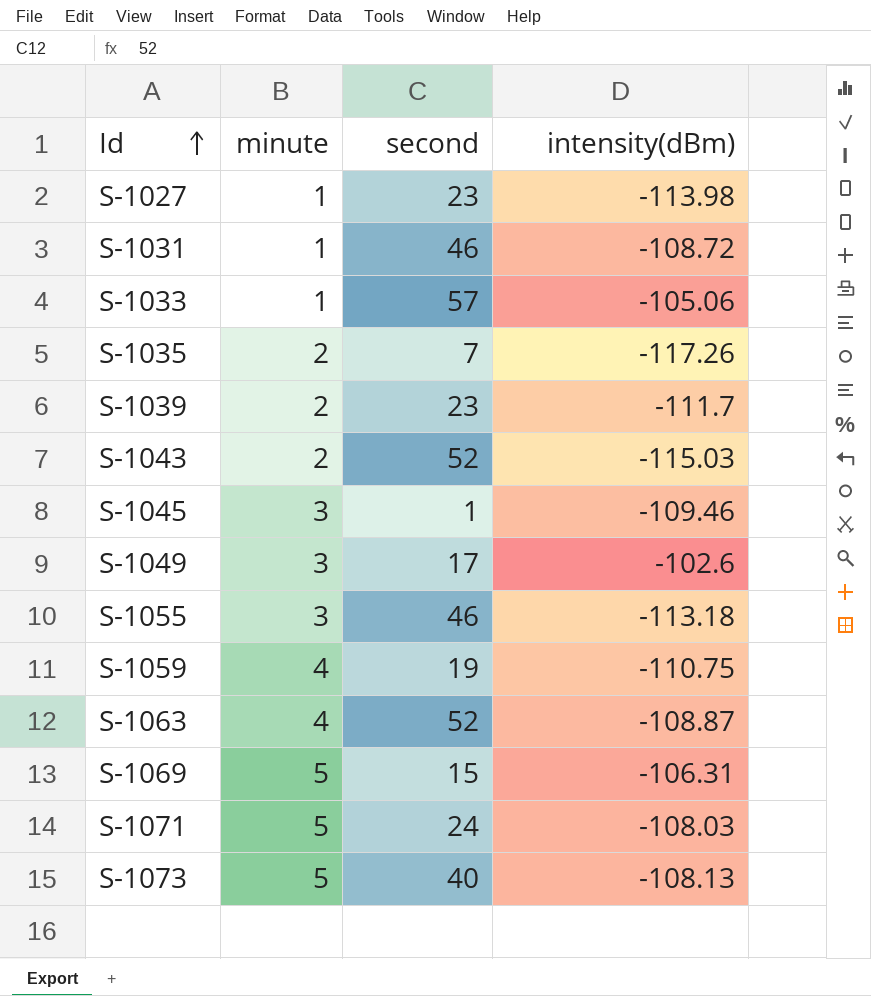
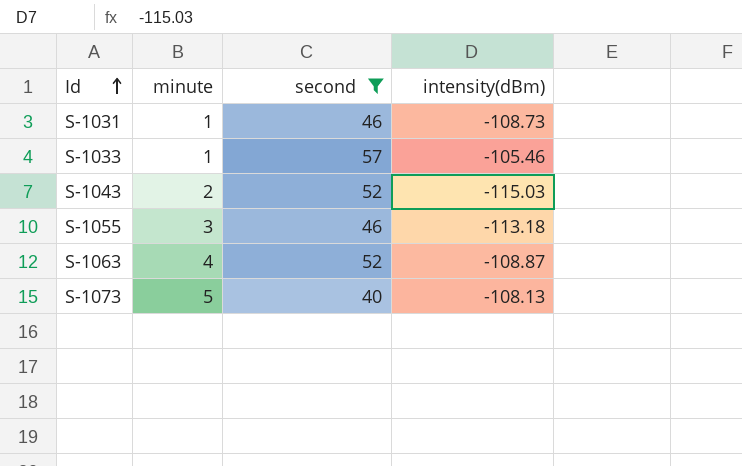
filter: none -> second >= 40
S-1031 | intensity(dBm): -108.72 -> -108.73
S-1033 | intensity(dBm): -105.06 -> -105.46

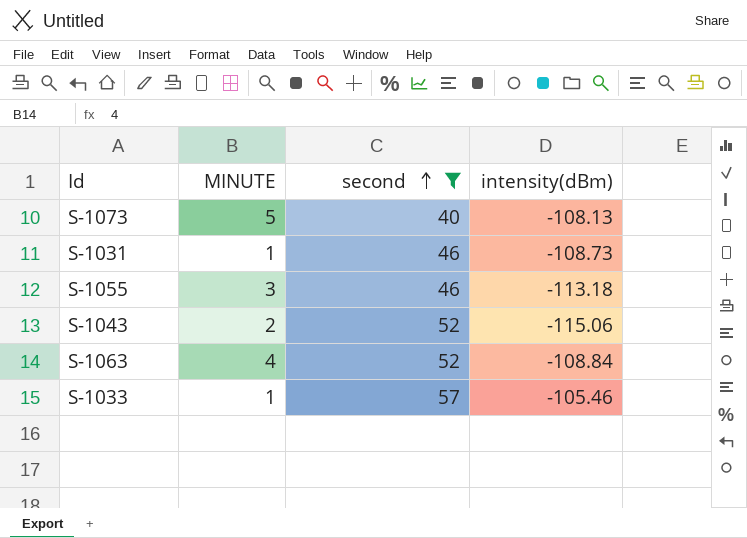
row order: Id ascending -> second ascending
column name: minute -> MINUTE
S-1043 | intensity(dBm): -115.03 -> -115.06
S-1063 | intensity(dBm): -108.87 -> -108.84

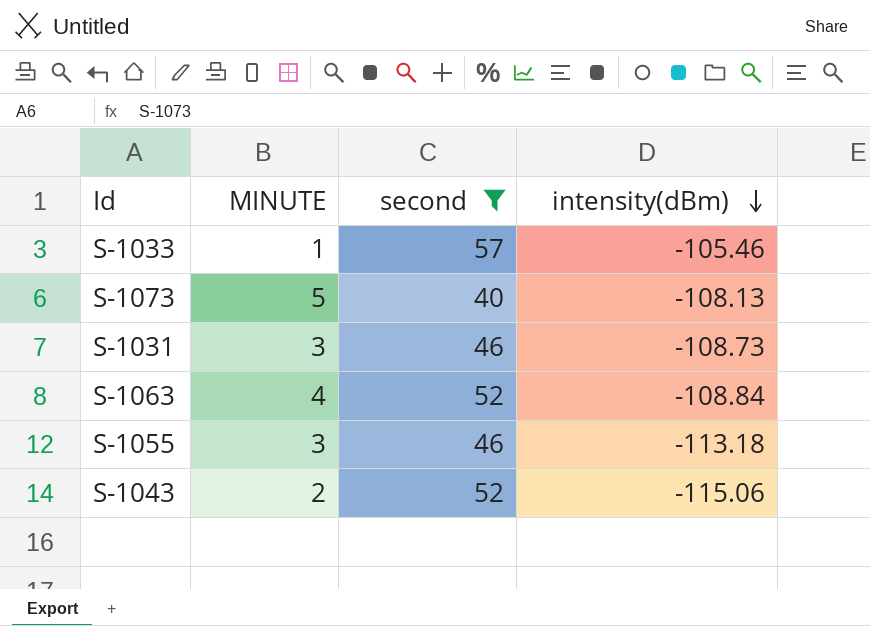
row order: second ascending -> intensity(dBm) descending
S-1031 | MINUTE: 1 -> 3

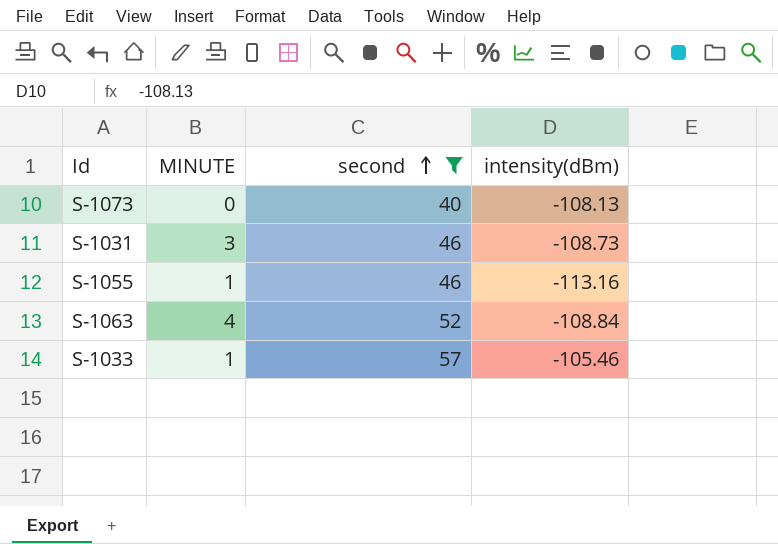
row order: intensity(dBm) descending -> second ascending
row S-1043: 2 | 52 | -115.06 -> none
S-1073 | MINUTE: 5 -> 0
S-1055 | MINUTE: 3 -> 1
S-1055 | intensity(dBm): -113.18 -> -113.16

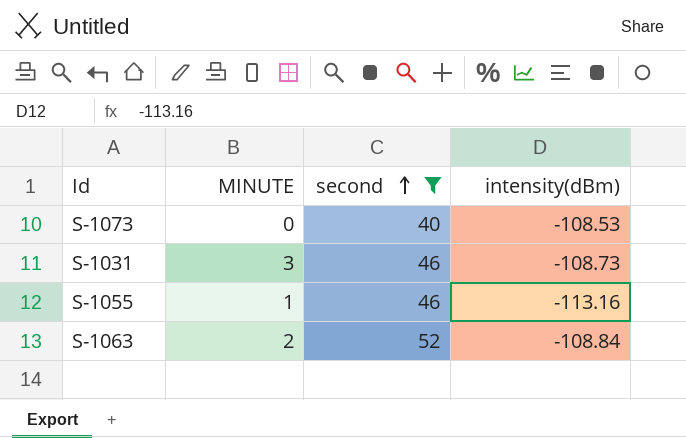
row S-1033: 1 | 57 | -105.46 -> none
S-1073 | intensity(dBm): -108.13 -> -108.53
S-1063 | MINUTE: 4 -> 2

